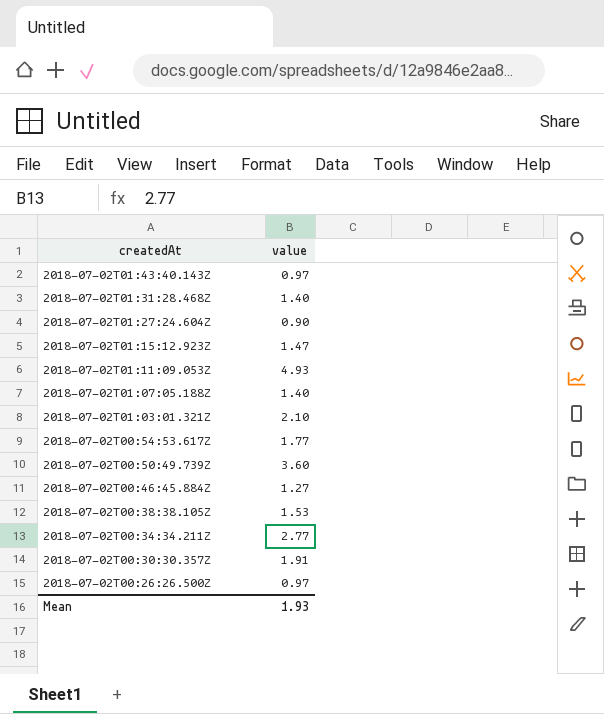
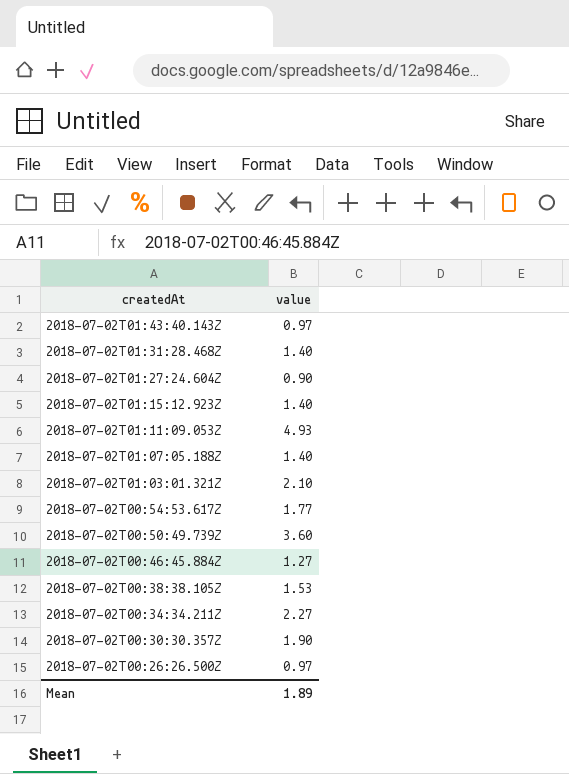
2018-07-02T01:15:12.923Z | value: 1.47 -> 1.40
2018-07-02T00:34:34.211Z | value: 2.77 -> 2.27
2018-07-02T00:30:30.357Z | value: 1.91 -> 1.90
Mean | value: 1.93 -> 1.89

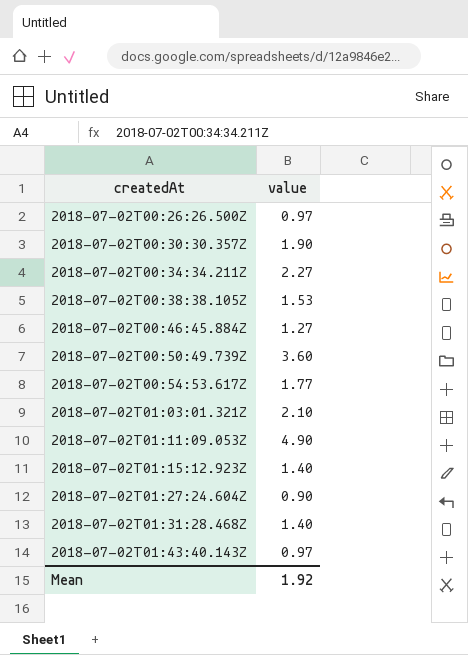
row order: createdAt descending -> createdAt ascending
row 2018-07-02T01:07:05.188Z: 1.40 -> none
2018-07-02T01:11:09.053Z | value: 4.93 -> 4.90
Mean | value: 1.89 -> 1.92

